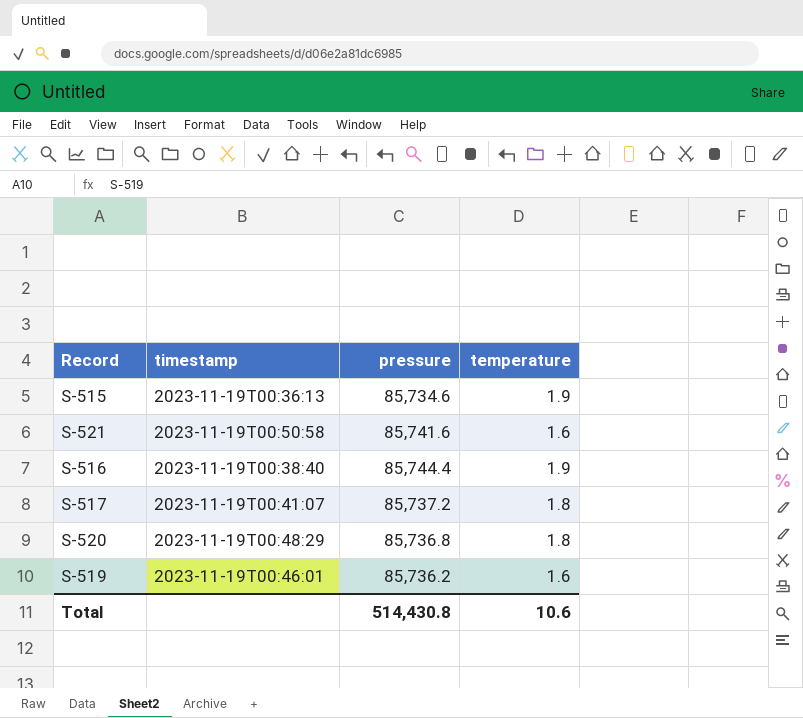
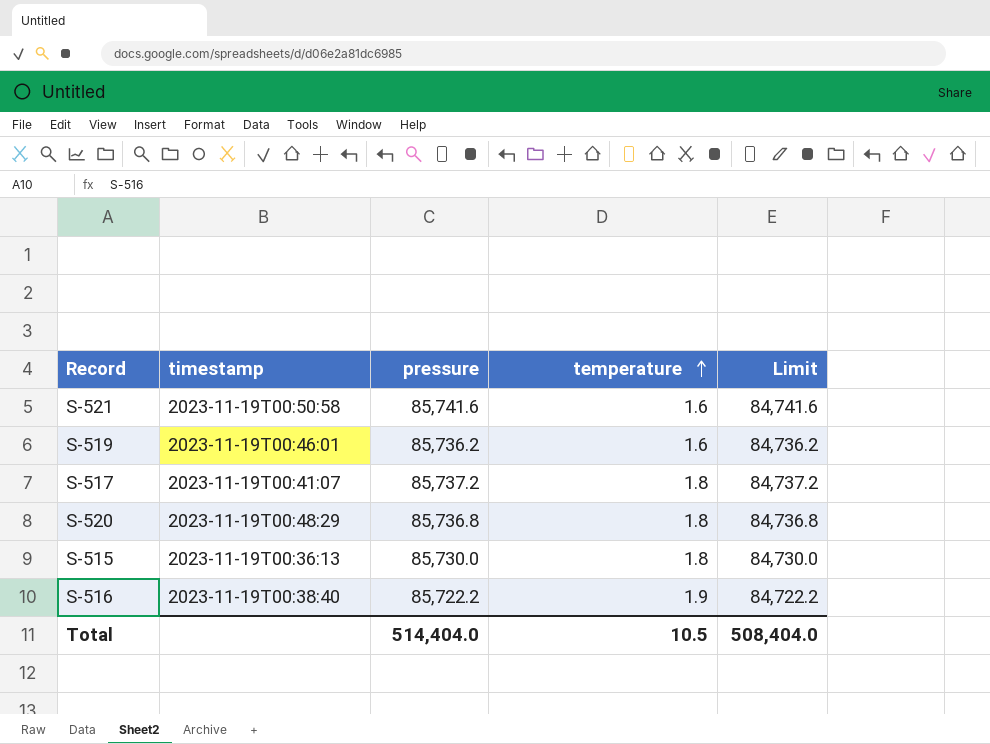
row order: none -> temperature ascending
column Limit | formula: none -> [pressure] - 1000
S-515 | pressure: 85,734.6 -> 85,730.0
S-515 | temperature: 1.9 -> 1.8
S-516 | pressure: 85,744.4 -> 85,722.2
Total | pressure: 514,430.8 -> 514,404.0
Total | temperature: 10.6 -> 10.5

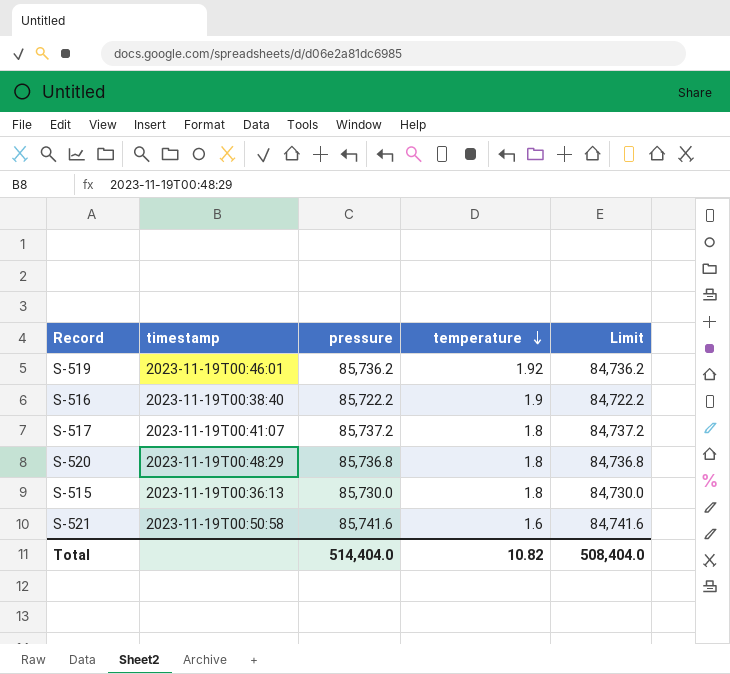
row order: temperature ascending -> temperature descending
S-519 | temperature: 1.6 -> 1.92
Total | temperature: 10.5 -> 10.82

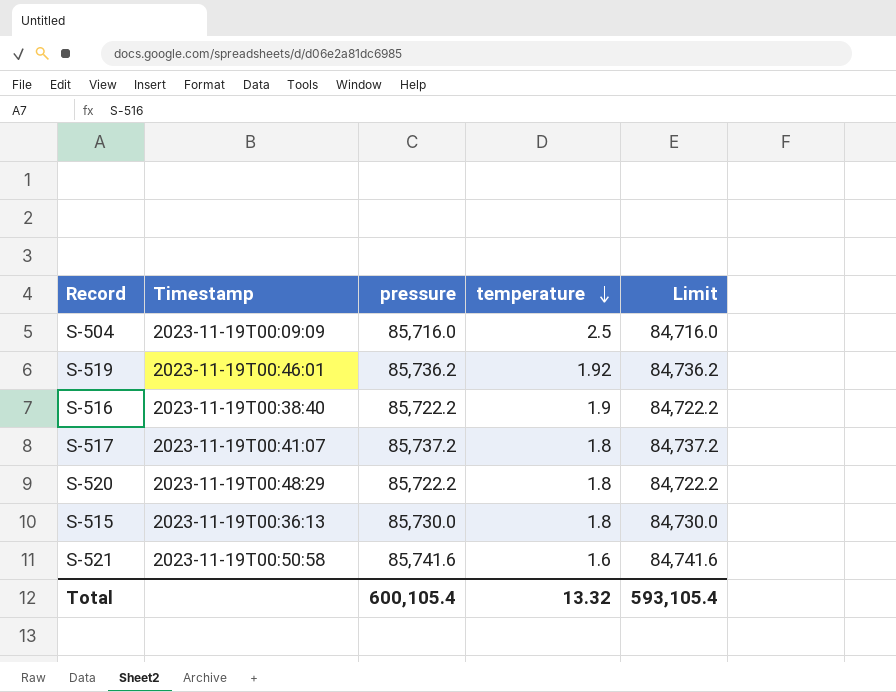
column name: timestamp -> Timestamp
row S-504: none -> 2023-11-19T00:09:09 | 85,716.0 | 2.5 | 84,716.0
S-520 | pressure: 85,736.8 -> 85,722.2
S-520 | Limit: 84,736.8 -> 84,722.2
Total | pressure: 514,404.0 -> 600,105.4
Total | temperature: 10.82 -> 13.32
Total | Limit: 508,404.0 -> 593,105.4

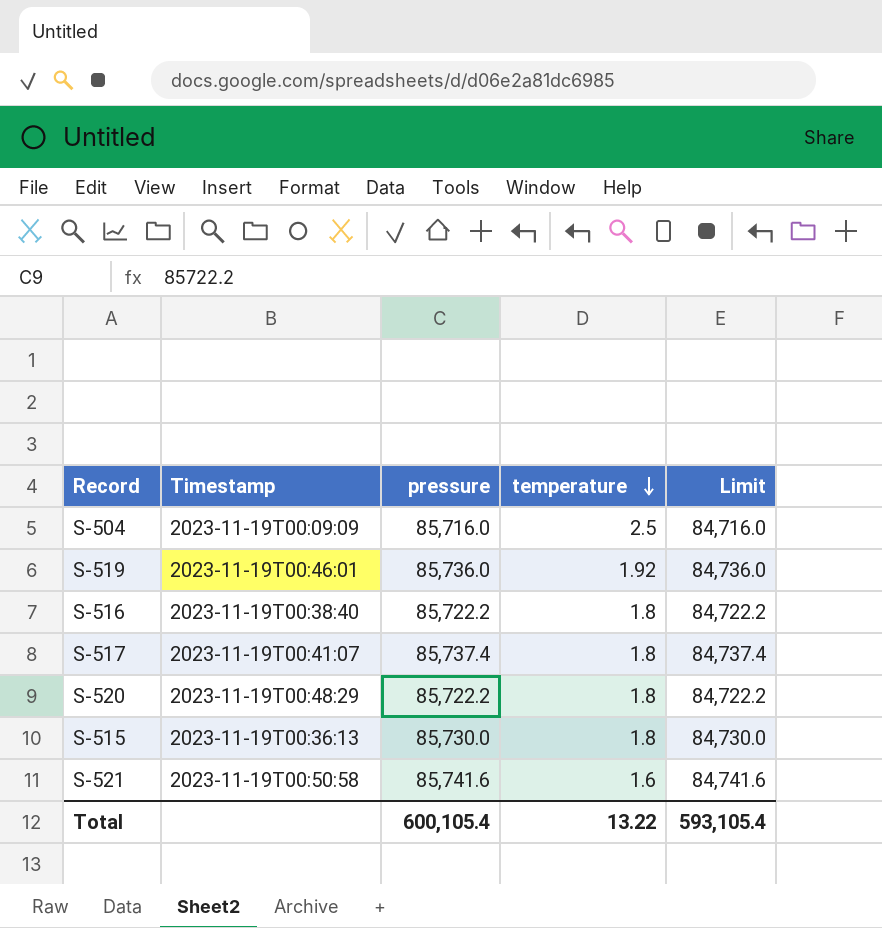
S-519 | pressure: 85,736.2 -> 85,736.0
S-519 | Limit: 84,736.2 -> 84,736.0
S-516 | temperature: 1.9 -> 1.8
S-517 | pressure: 85,737.2 -> 85,737.4
S-517 | Limit: 84,737.2 -> 84,737.4
Total | temperature: 13.32 -> 13.22

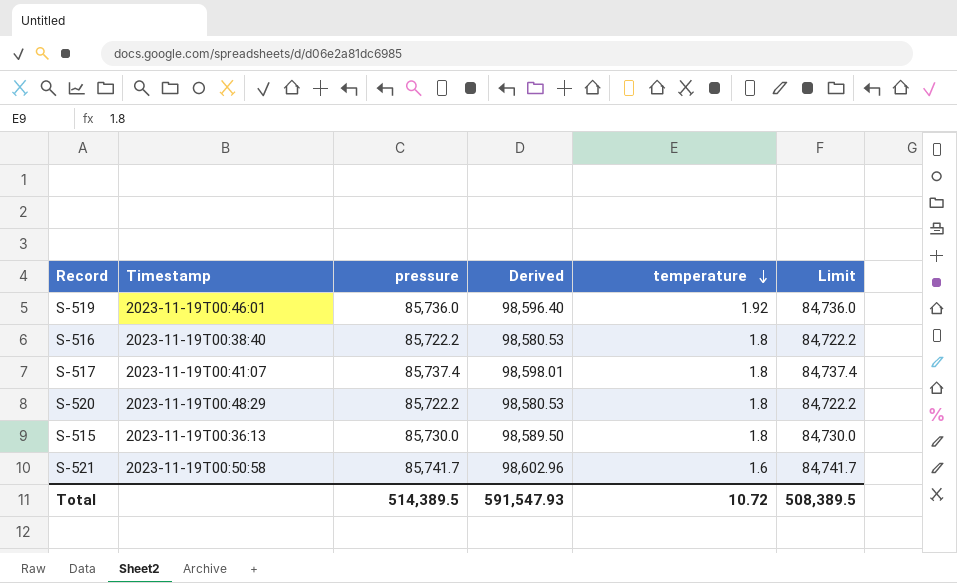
column Derived | formula: none -> [pressure] * 1.15
row S-504: 2023-11-19T00:09:09 | 85,716.0 | 2.5 | 84,716.0 -> none
S-521 | pressure: 85,741.6 -> 85,741.7
S-521 | Limit: 84,741.6 -> 84,741.7
Total | pressure: 600,105.4 -> 514,389.5
Total | temperature: 13.22 -> 10.72
Total | Limit: 593,105.4 -> 508,389.5

